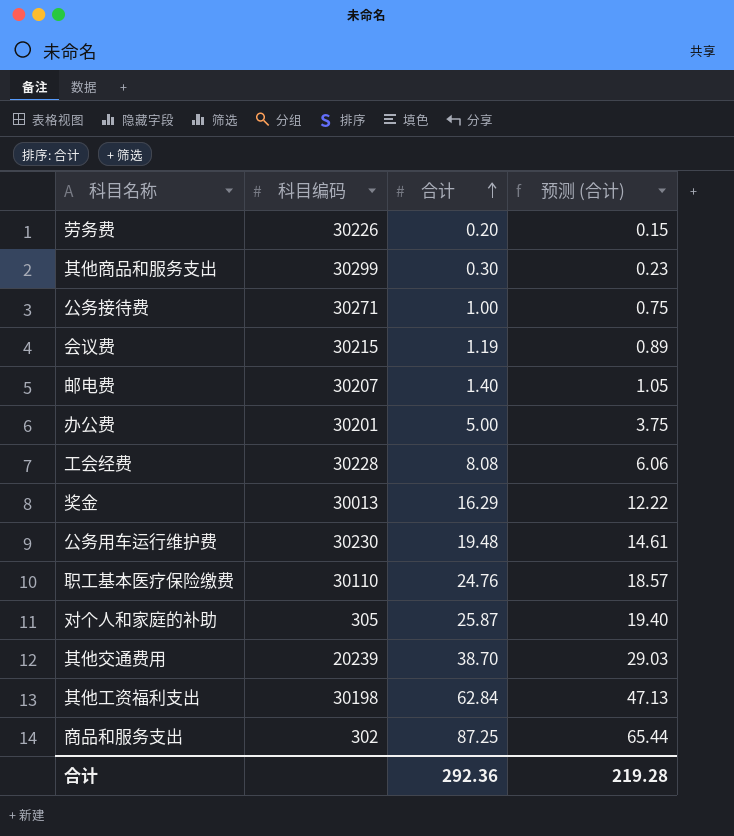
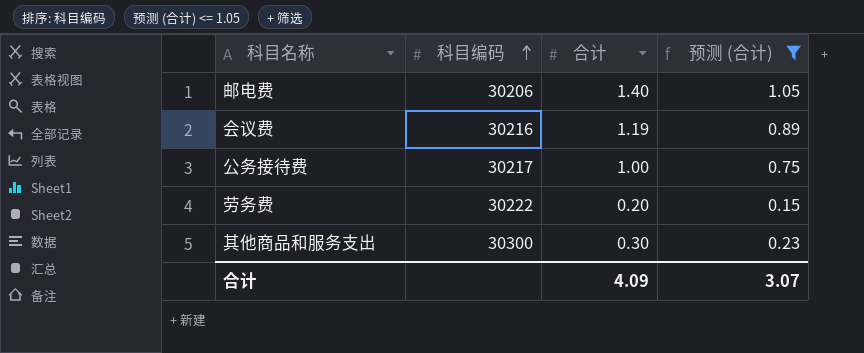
filter: none -> 预测 (合计) <= 1.05
row order: 合计 ascending -> 科目编码 ascending
邮电费 | 科目编码: 30207 -> 30206
会议费 | 科目编码: 30215 -> 30216
公务接待费 | 科目编码: 30271 -> 30217
劳务费 | 科目编码: 30226 -> 30222
其他商品和服务支出 | 科目编码: 30299 -> 30300
合计 | 合计: 292.36 -> 4.09
合计 | 预测 (合计): 219.28 -> 3.07

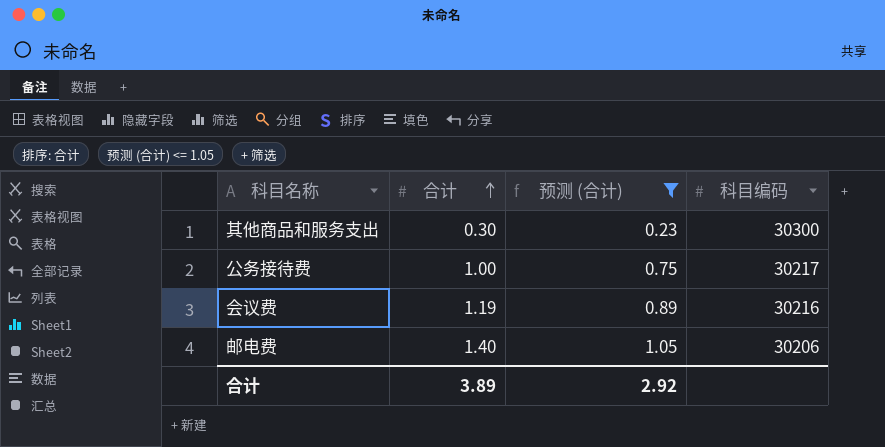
row order: 科目编码 ascending -> 合计 ascending
column 科目编码 | position: 2 -> 4
row 劳务费: 30222 | 0.20 | 0.15 -> none
合计 | 合计: 4.09 -> 3.89
合计 | 预测 (合计): 3.07 -> 2.92

